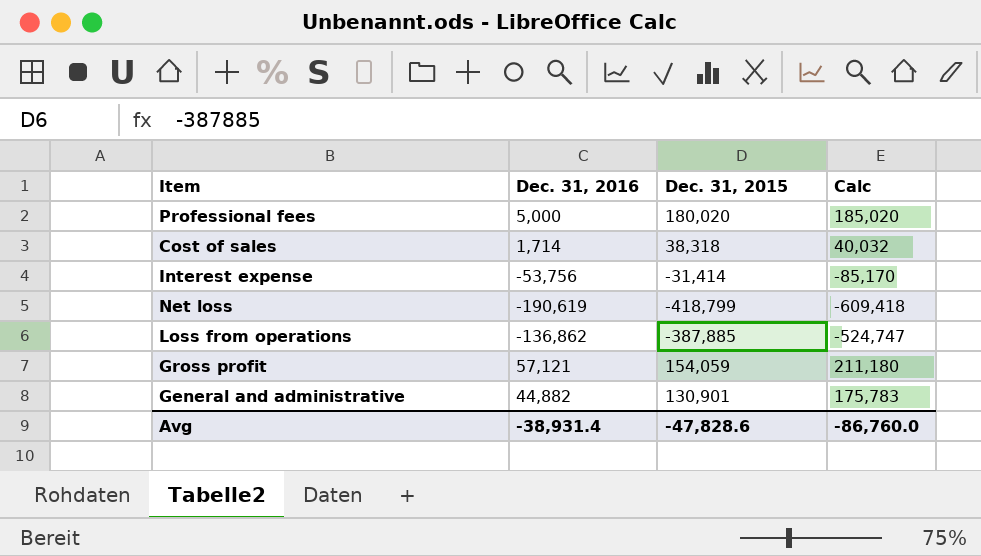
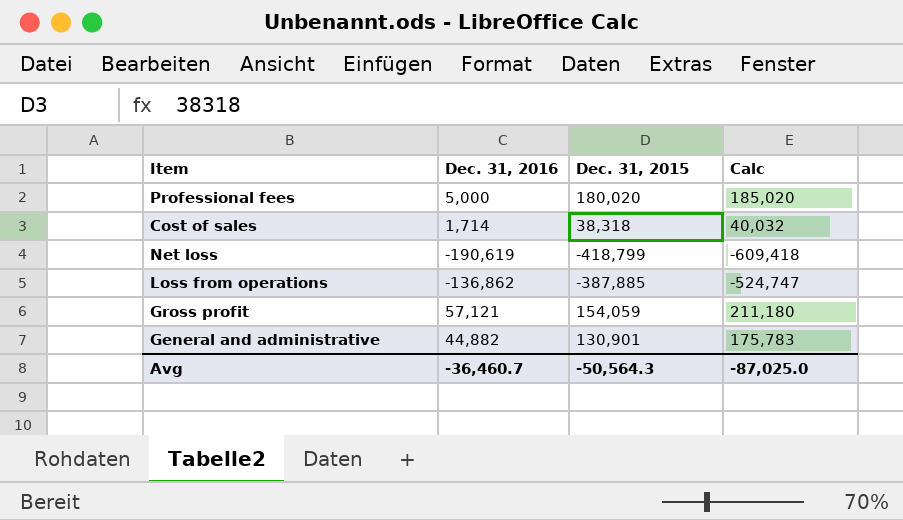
row Interest expense: -53,756 | -31,414 | -85,170 -> none
Avg | Dec. 31, 2016: -38,931.4 -> -36,460.7
Avg | Dec. 31, 2015: -47,828.6 -> -50,564.3
Avg | Calc: -86,760.0 -> -87,025.0

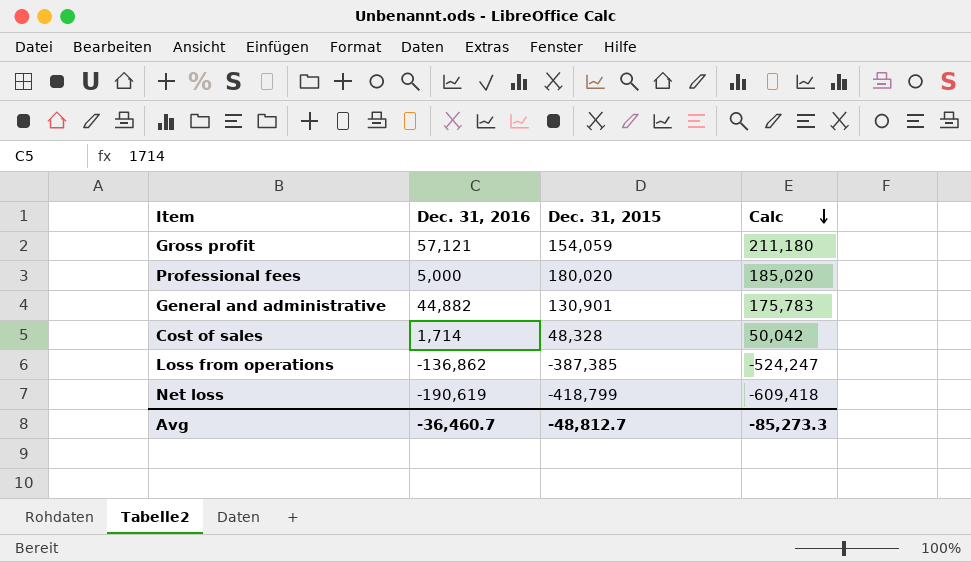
row order: none -> Calc descending
Cost of sales | Dec. 31, 2015: 38,318 -> 48,328
Cost of sales | Calc: 40,032 -> 50,042
Loss from operations | Dec. 31, 2015: -387,885 -> -387,385
Loss from operations | Calc: -524,747 -> -524,247
Avg | Dec. 31, 2015: -50,564.3 -> -48,812.7
Avg | Calc: -87,025.0 -> -85,273.3

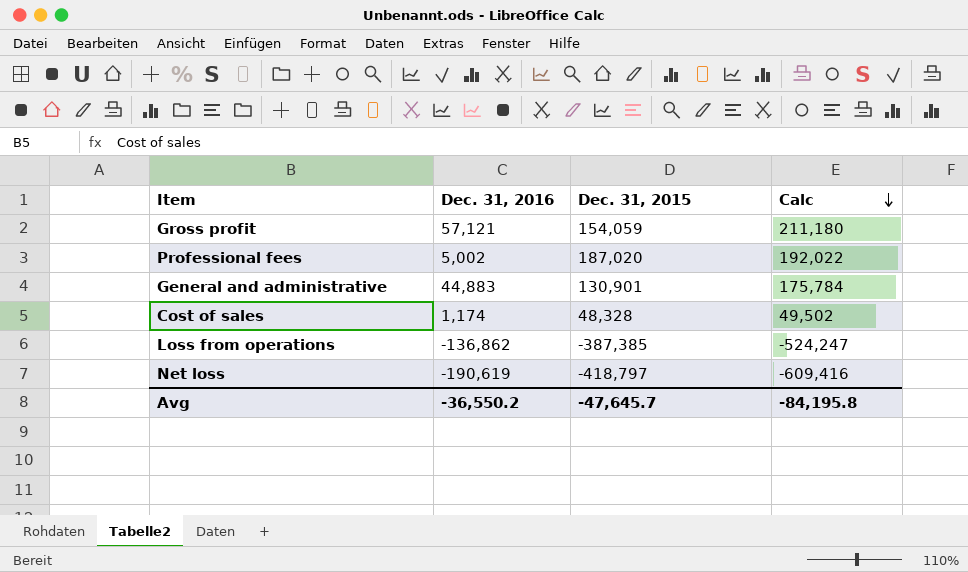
Professional fees | Dec. 31, 2016: 5,000 -> 5,002
Professional fees | Dec. 31, 2015: 180,020 -> 187,020
Professional fees | Calc: 185,020 -> 192,022
General and administrative | Dec. 31, 2016: 44,882 -> 44,883
General and administrative | Calc: 175,783 -> 175,784
Cost of sales | Dec. 31, 2016: 1,714 -> 1,174
Cost of sales | Calc: 50,042 -> 49,502
Net loss | Dec. 31, 2015: -418,799 -> -418,797
Net loss | Calc: -609,418 -> -609,416
Avg | Dec. 31, 2016: -36,460.7 -> -36,550.2
Avg | Dec. 31, 2015: -48,812.7 -> -47,645.7
Avg | Calc: -85,273.3 -> -84,195.8

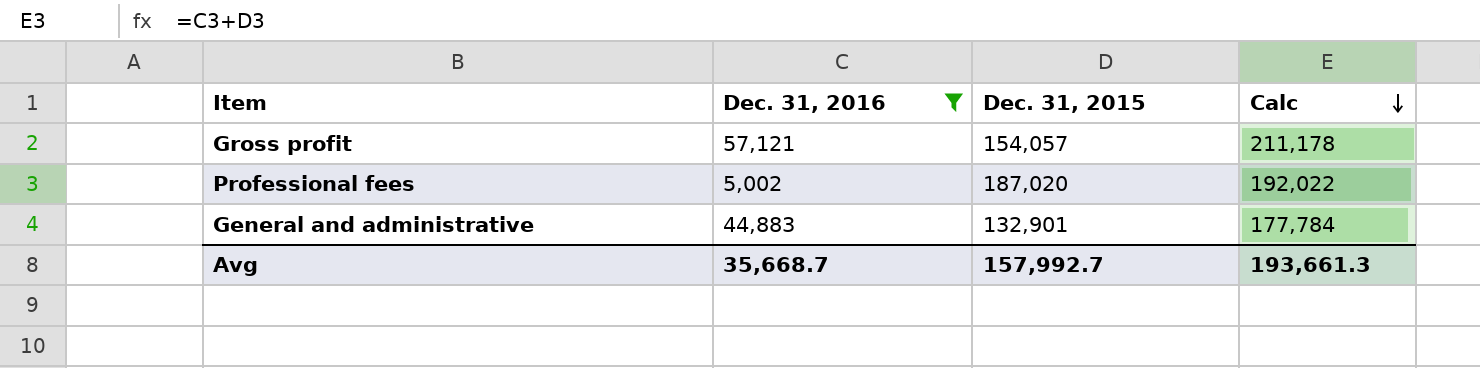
filter: none -> Dec. 31, 2016 >= 5,002
Gross profit | Dec. 31, 2015: 154,059 -> 154,057
Gross profit | Calc: 211,180 -> 211,178
General and administrative | Dec. 31, 2015: 130,901 -> 132,901
General and administrative | Calc: 175,784 -> 177,784
Avg | Dec. 31, 2016: -36,550.2 -> 35,668.7
Avg | Dec. 31, 2015: -47,645.7 -> 157,992.7
Avg | Calc: -84,195.8 -> 193,661.3

